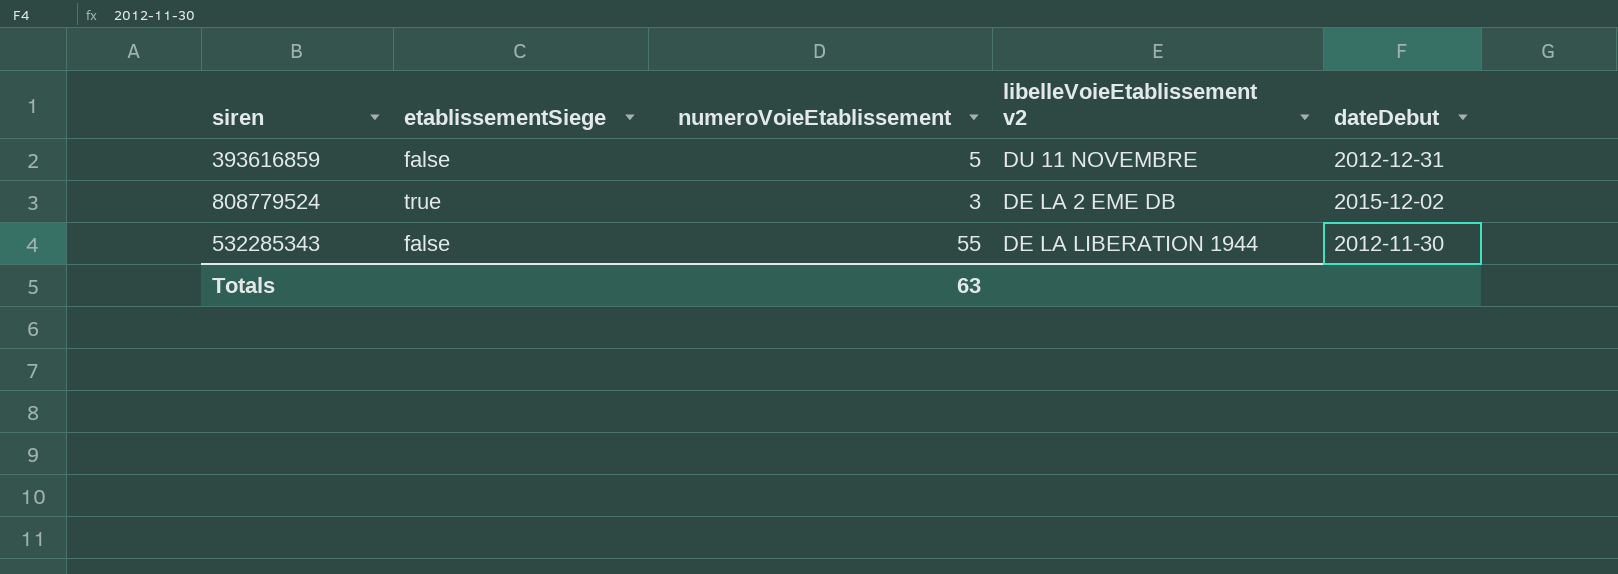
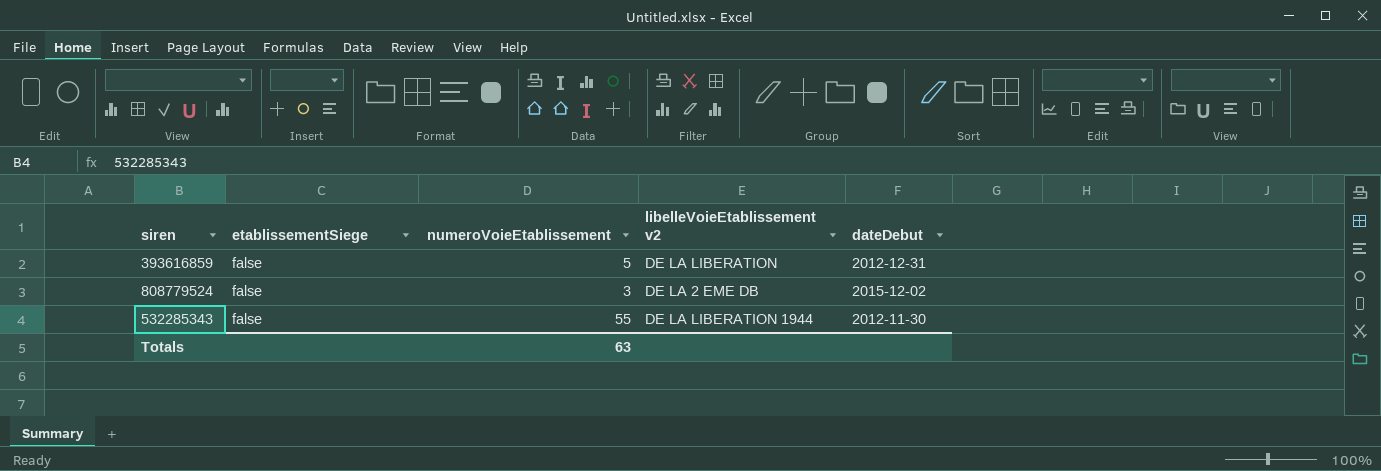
393616859 | libelleVoieEtablissement v2: DU 11 NOVEMBRE -> DE LA LIBERATION
808779524 | etablissementSiege: true -> false

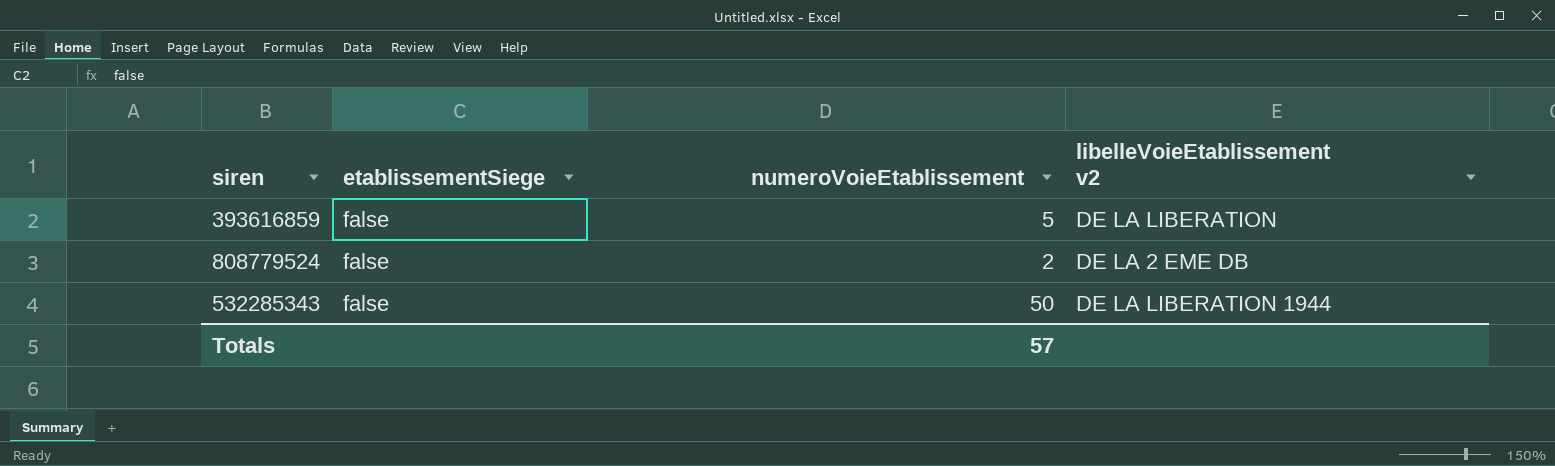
column dateDebut | position: 5 -> none
808779524 | numeroVoieEtablissement: 3 -> 2
532285343 | numeroVoieEtablissement: 55 -> 50
Totals | numeroVoieEtablissement: 63 -> 57

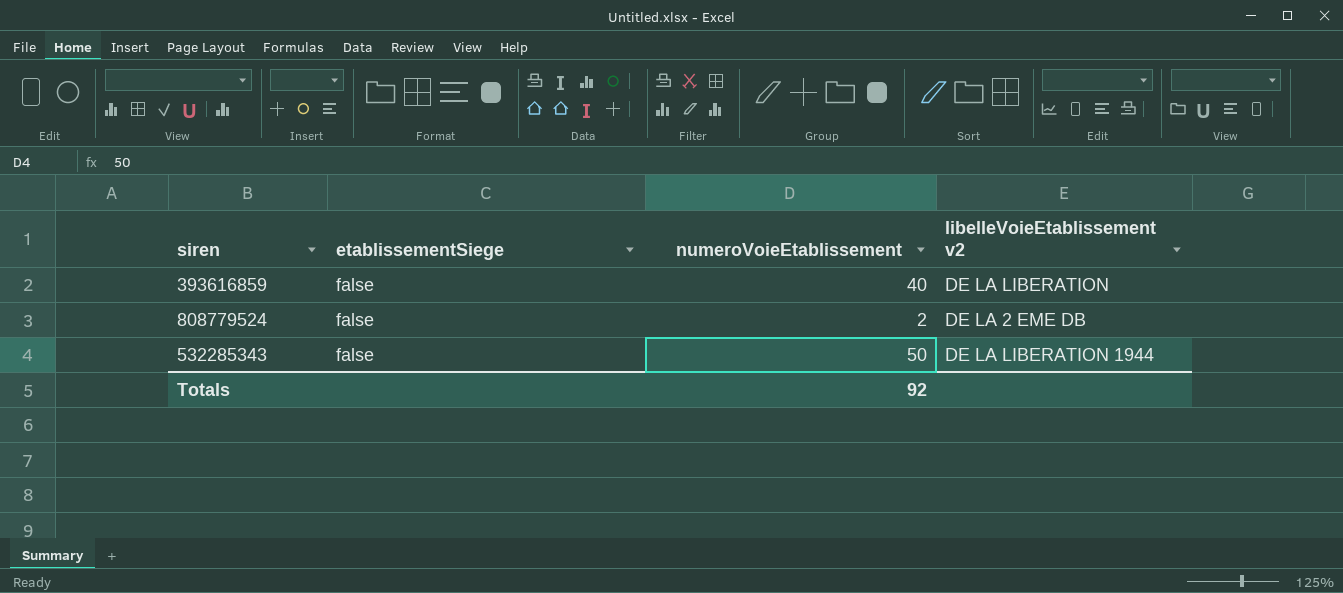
393616859 | numeroVoieEtablissement: 5 -> 40
Totals | numeroVoieEtablissement: 57 -> 92

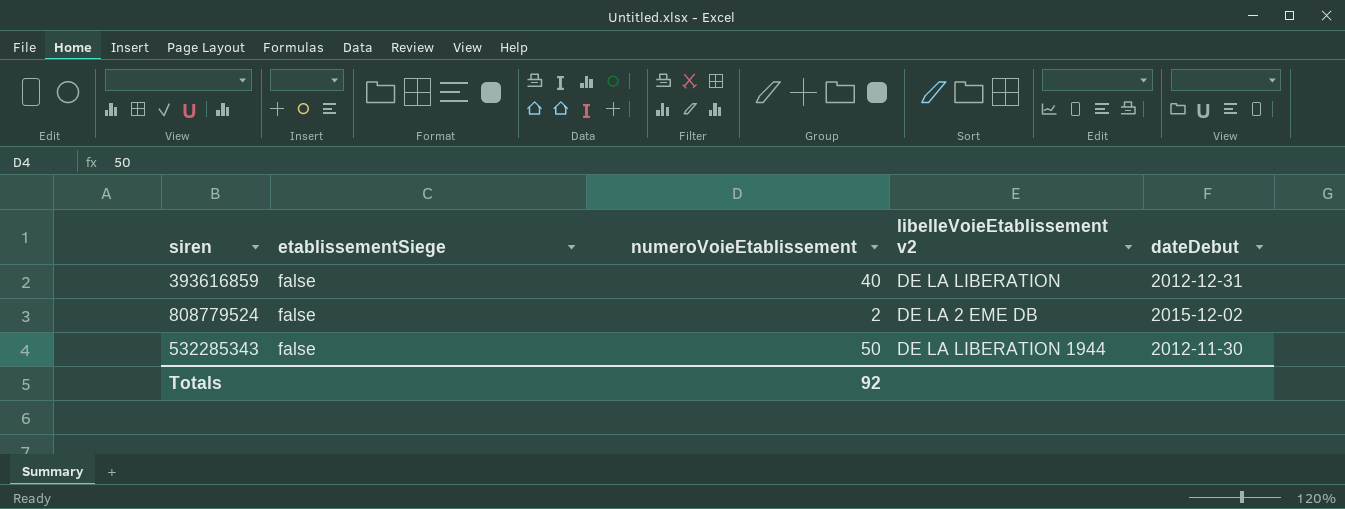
column dateDebut | position: none -> 5

